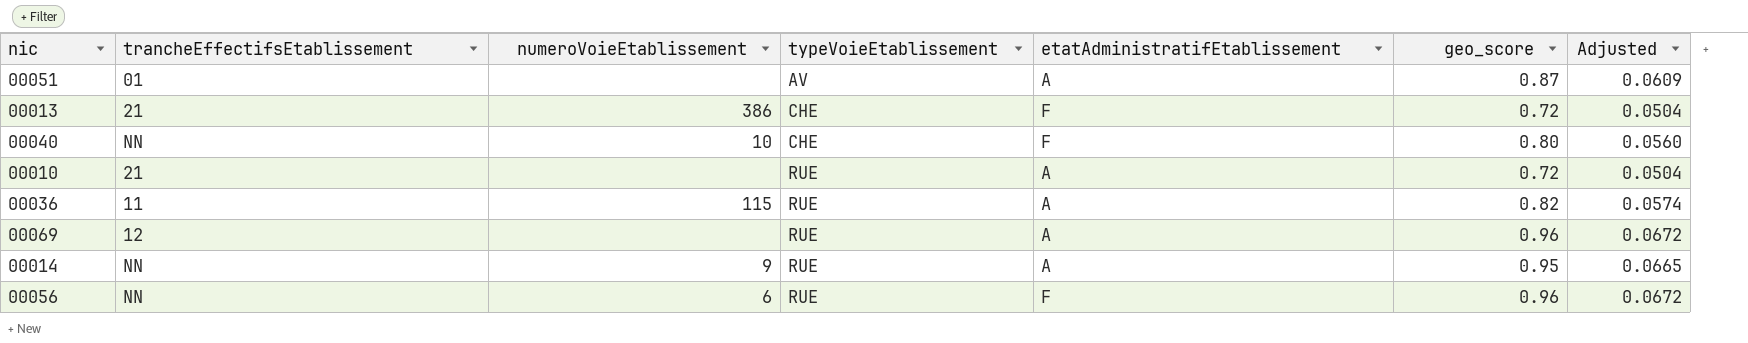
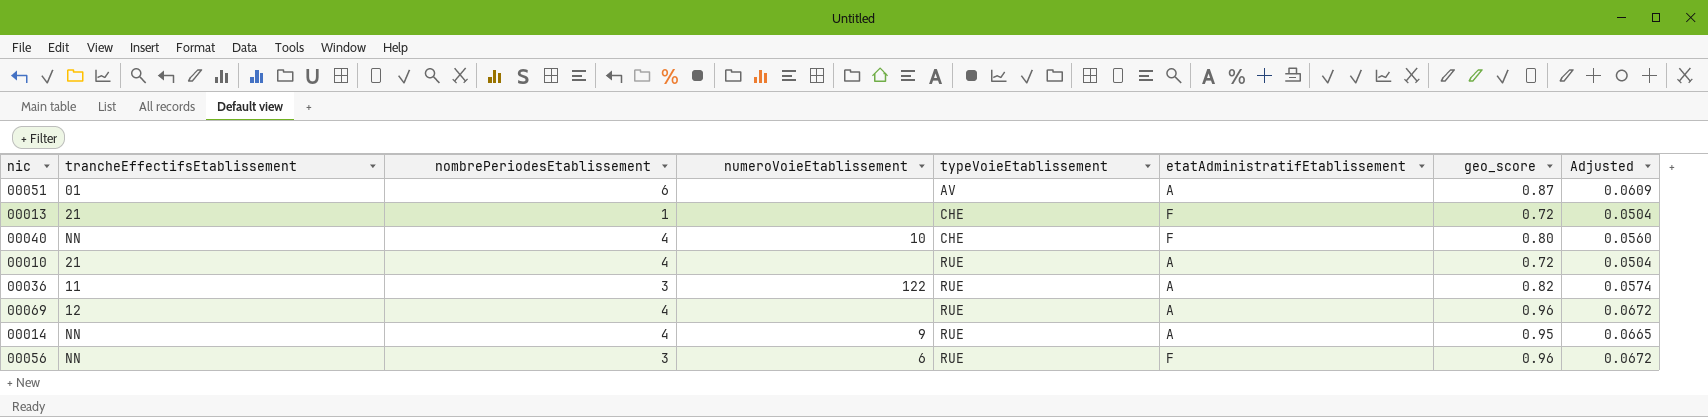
column nombrePeriodesEtablissement | position: none -> 3
00013 | numeroVoieEtablissement: 386 -> none
00036 | numeroVoieEtablissement: 115 -> 122

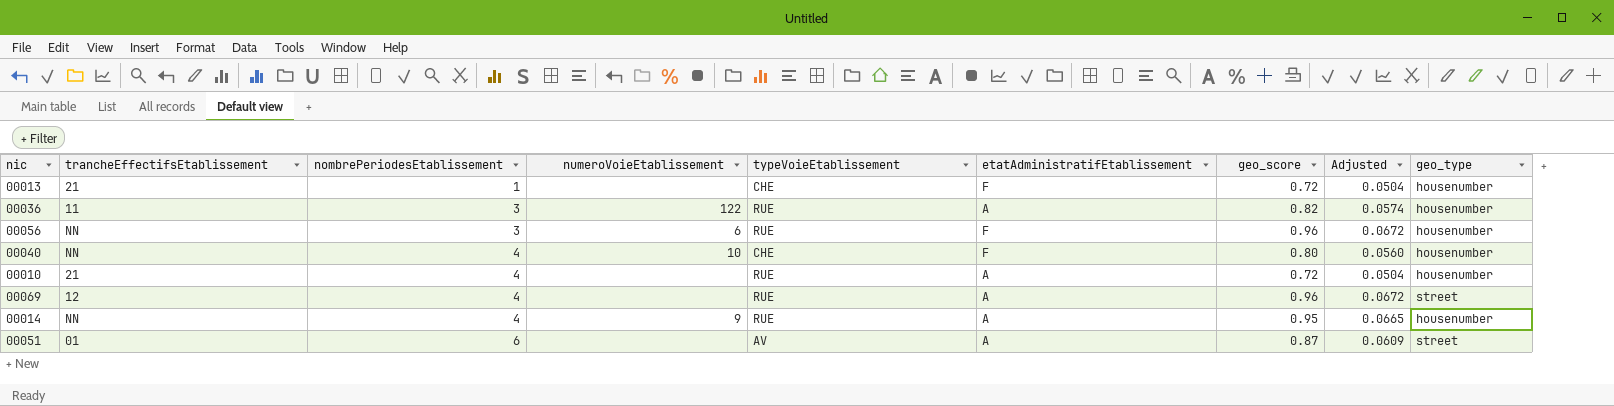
row order: typeVoieEtablissement ascending -> nombrePeriodesEtablissement ascending
column geo_type | position: none -> 9

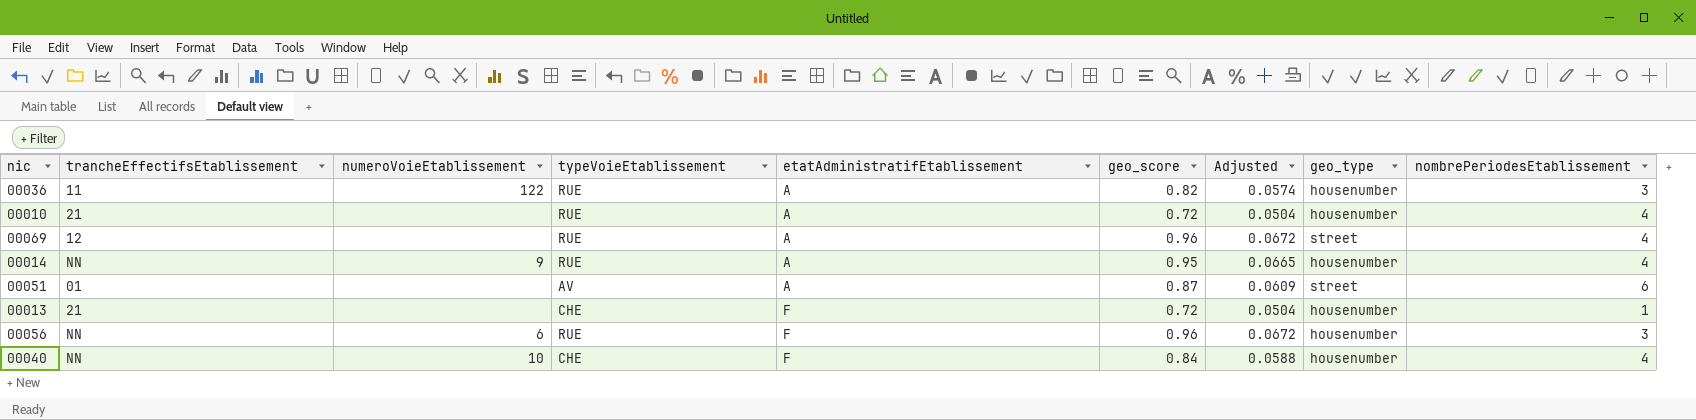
row order: nombrePeriodesEtablissement ascending -> etatAdministratifEtablissement ascending
column nombrePeriodesEtablissement | position: 3 -> 9
00040 | geo_score: 0.80 -> 0.84
00040 | Adjusted: 0.0560 -> 0.0588

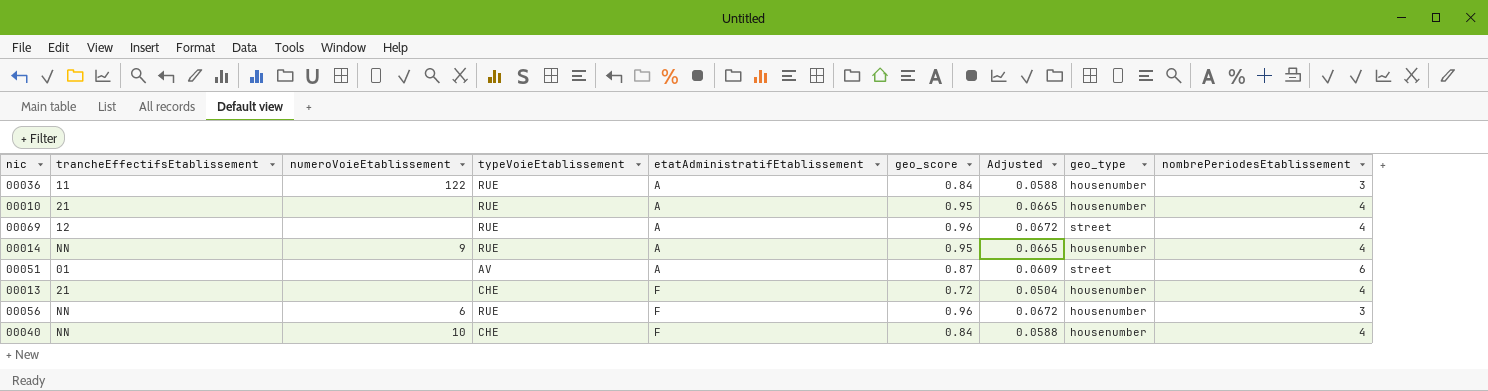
00036 | geo_score: 0.82 -> 0.84
00036 | Adjusted: 0.0574 -> 0.0588
00010 | geo_score: 0.72 -> 0.95
00010 | Adjusted: 0.0504 -> 0.0665
00013 | nombrePeriodesEtablissement: 1 -> 4

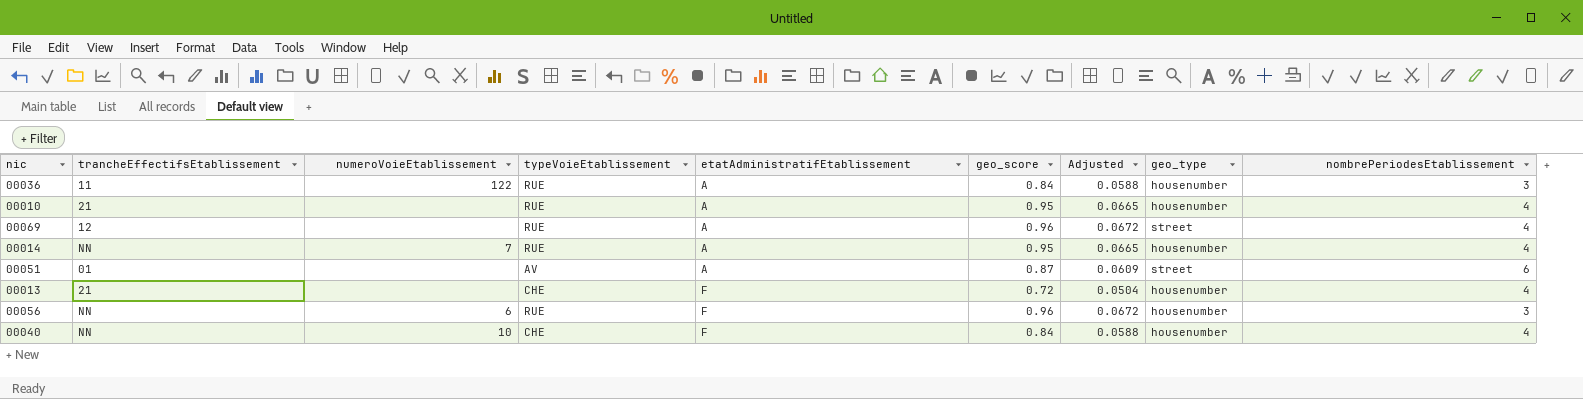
00014 | numeroVoieEtablissement: 9 -> 7

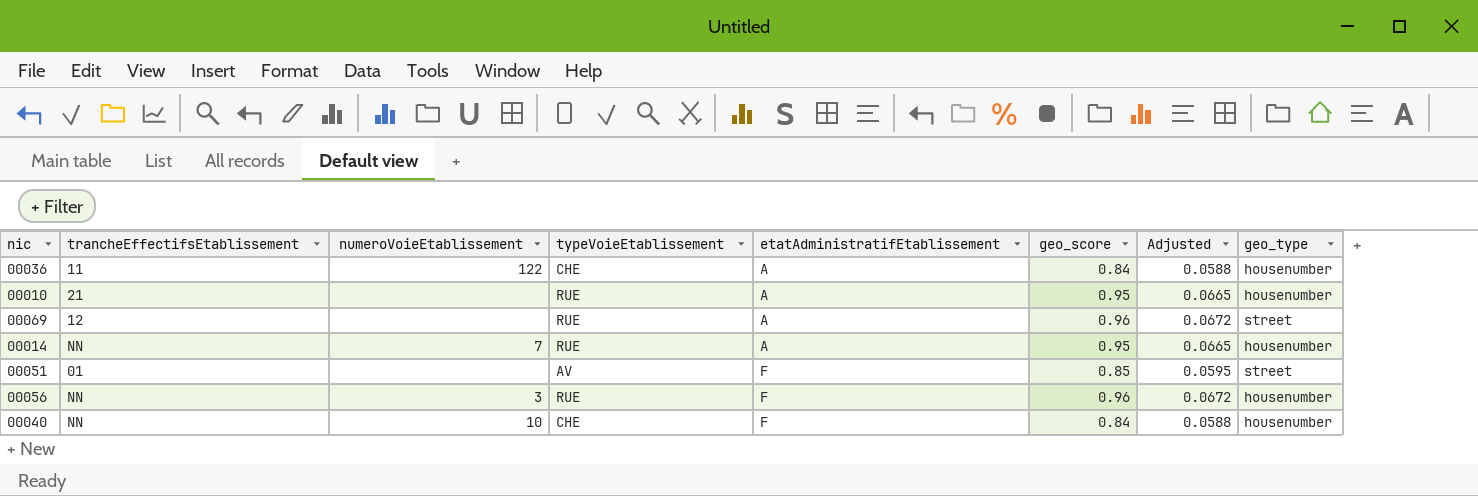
column nombrePeriodesEtablissement | position: 9 -> none
row 00013: 21 | none | CHE | F | 0.72 | 0.0504 | housenumber | 4 -> none
00036 | typeVoieEtablissement: RUE -> CHE
00051 | etatAdministratifEtablissement: A -> F
00051 | geo_score: 0.87 -> 0.85
00051 | Adjusted: 0.0609 -> 0.0595
00056 | numeroVoieEtablissement: 6 -> 3

